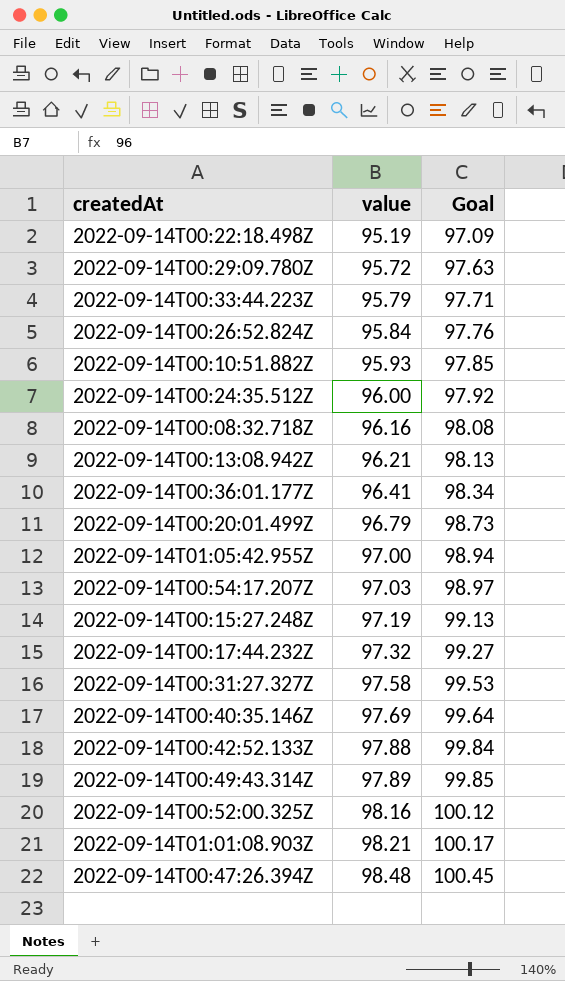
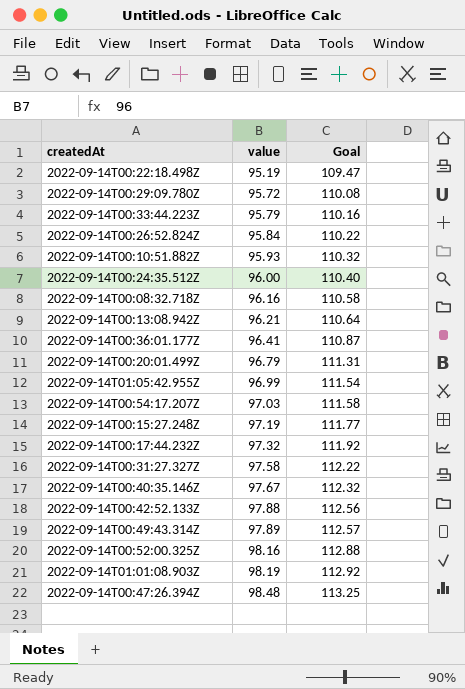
column Goal | formula: [value] * 1.02 -> [value] * 1.15
2022-09-14T01:05:42.955Z | value: 97.00 -> 96.99
2022-09-14T00:40:35.146Z | value: 97.69 -> 97.67
2022-09-14T01:01:08.903Z | value: 98.21 -> 98.19

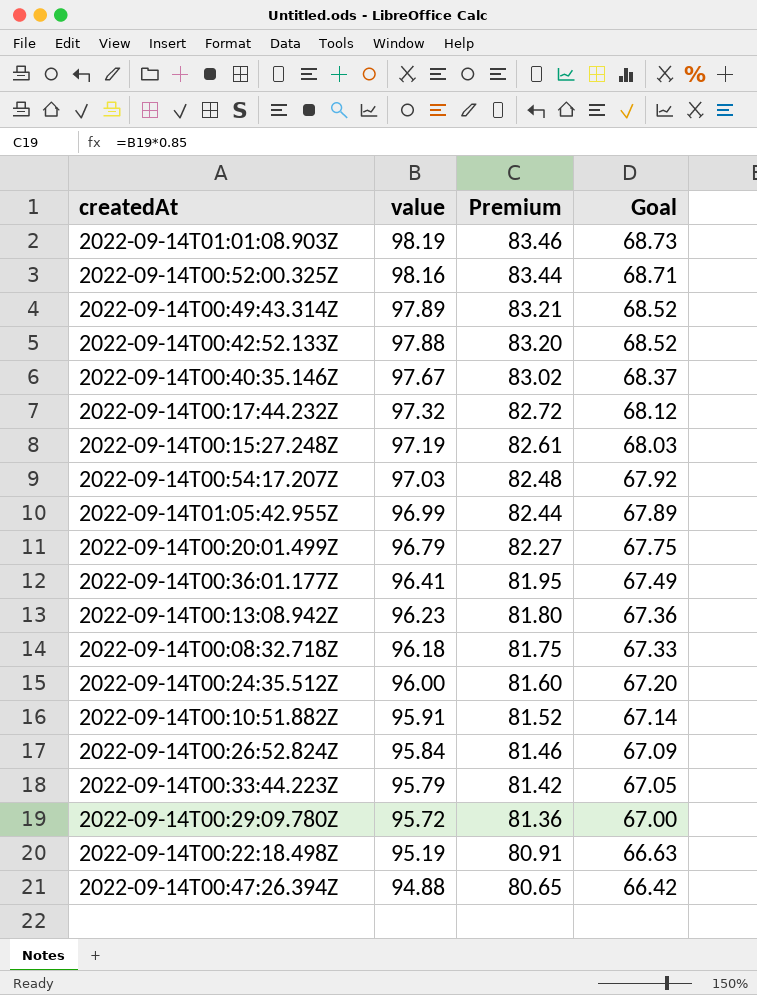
row order: value ascending -> value descending
column Premium | formula: none -> [value] * 0.85
column Goal | formula: [value] * 1.15 -> [value] * 0.7
row 2022-09-14T00:31:27.327Z: 97.58 | 112.22 -> none
2022-09-14T00:13:08.942Z | value: 96.21 -> 96.23
2022-09-14T00:08:32.718Z | value: 96.16 -> 96.18
2022-09-14T00:10:51.882Z | value: 95.93 -> 95.91
2022-09-14T00:47:26.394Z | value: 98.48 -> 94.88

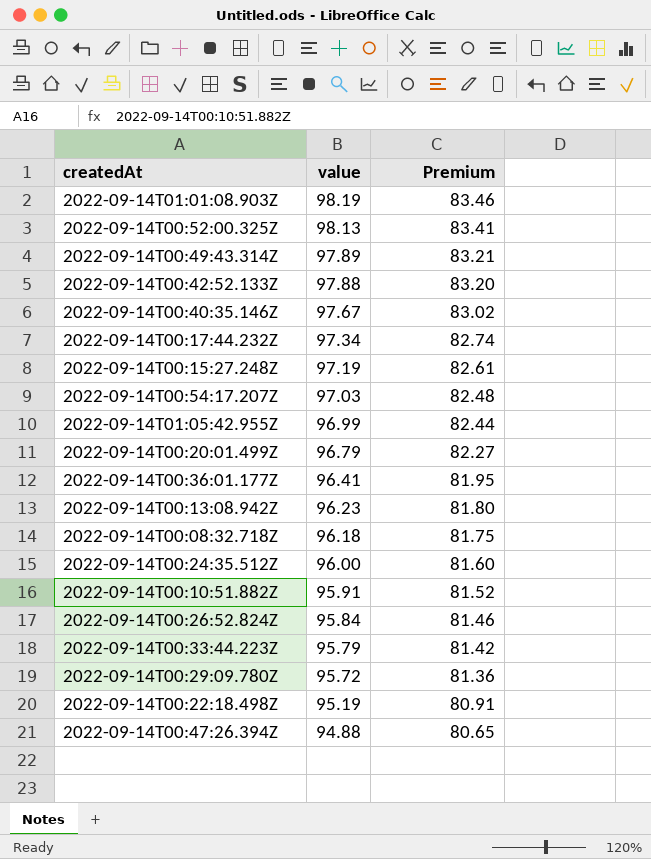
column Goal | formula: [value] * 0.7 -> none
2022-09-14T00:52:00.325Z | value: 98.16 -> 98.13
2022-09-14T00:52:00.325Z | Premium: 83.44 -> 83.41
2022-09-14T00:17:44.232Z | value: 97.32 -> 97.34
2022-09-14T00:17:44.232Z | Premium: 82.72 -> 82.74

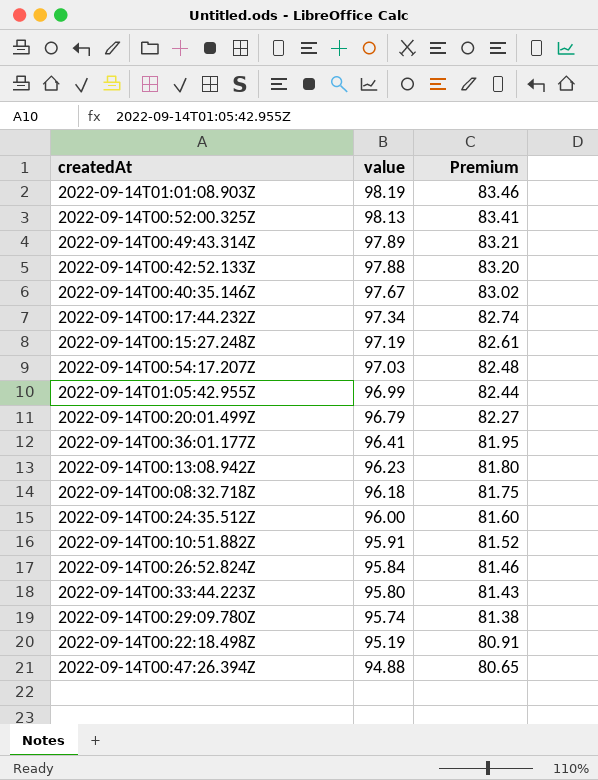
2022-09-14T00:33:44.223Z | value: 95.79 -> 95.80
2022-09-14T00:33:44.223Z | Premium: 81.42 -> 81.43
2022-09-14T00:29:09.780Z | value: 95.72 -> 95.74
2022-09-14T00:29:09.780Z | Premium: 81.36 -> 81.38

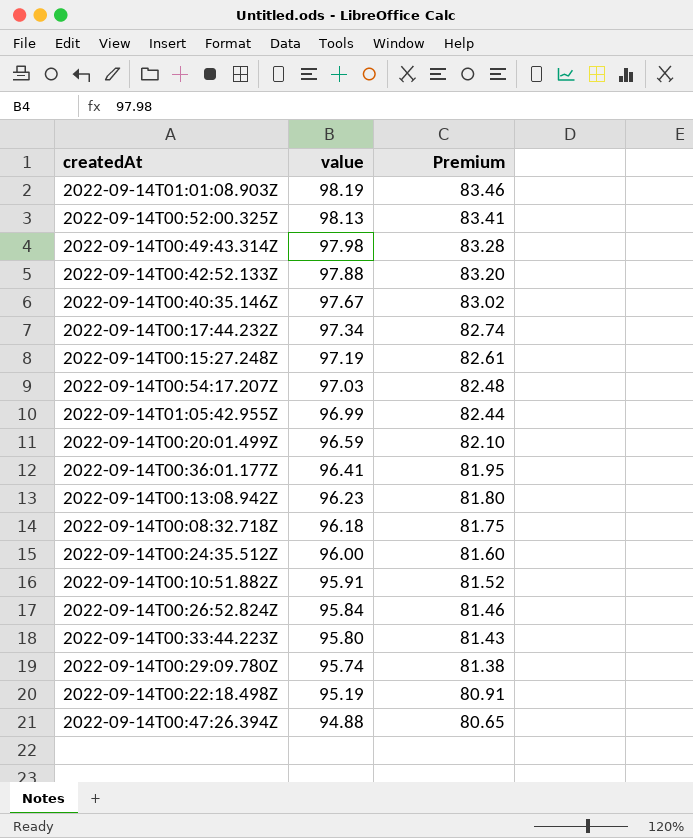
2022-09-14T00:49:43.314Z | value: 97.89 -> 97.98
2022-09-14T00:49:43.314Z | Premium: 83.21 -> 83.28
2022-09-14T00:20:01.499Z | value: 96.79 -> 96.59
2022-09-14T00:20:01.499Z | Premium: 82.27 -> 82.10

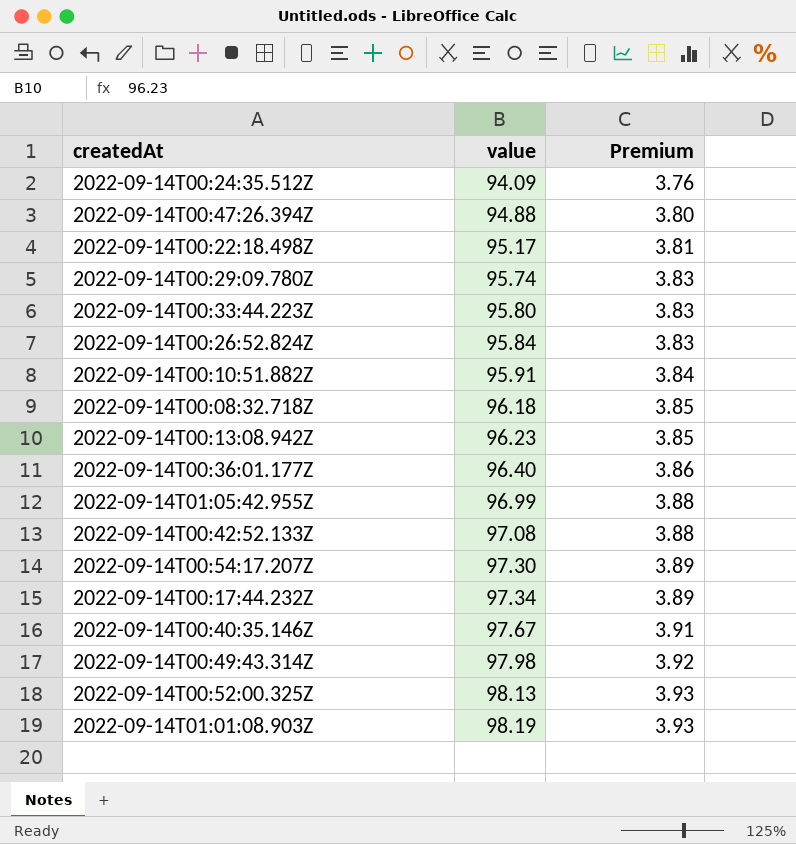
row order: value descending -> value ascending
column Premium | formula: [value] * 0.85 -> [value] * 0.04
row 2022-09-14T00:15:27.248Z: 97.19 | 82.61 -> none
row 2022-09-14T00:20:01.499Z: 96.59 | 82.10 -> none
2022-09-14T00:24:35.512Z | value: 96.00 -> 94.09
2022-09-14T00:22:18.498Z | value: 95.19 -> 95.17
2022-09-14T00:36:01.177Z | value: 96.41 -> 96.40
2022-09-14T00:42:52.133Z | value: 97.88 -> 97.08
2022-09-14T00:54:17.207Z | value: 97.03 -> 97.30

